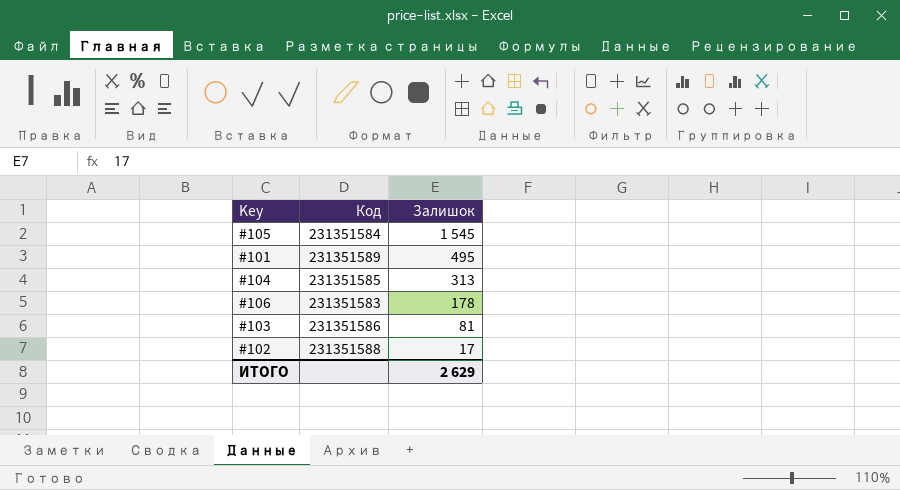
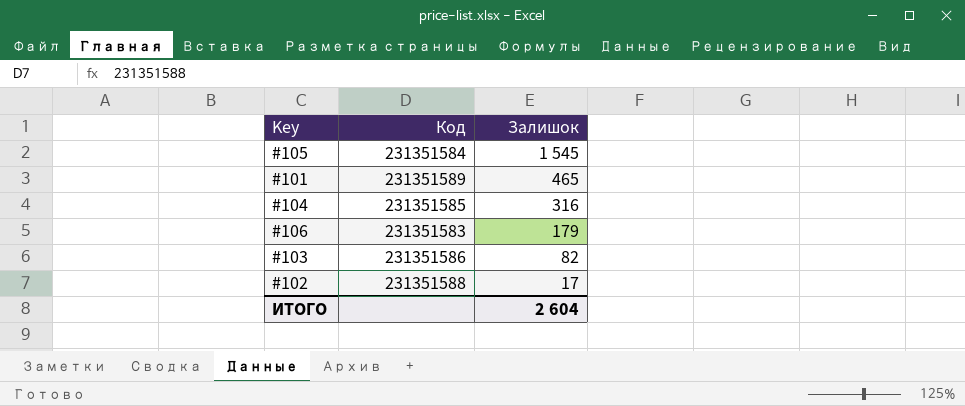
#101 | Залишок: 495 -> 465
#104 | Залишок: 313 -> 316
#106 | Залишок: 178 -> 179
#103 | Залишок: 81 -> 82
ИТОГО | Залишок: 2 629 -> 2 604

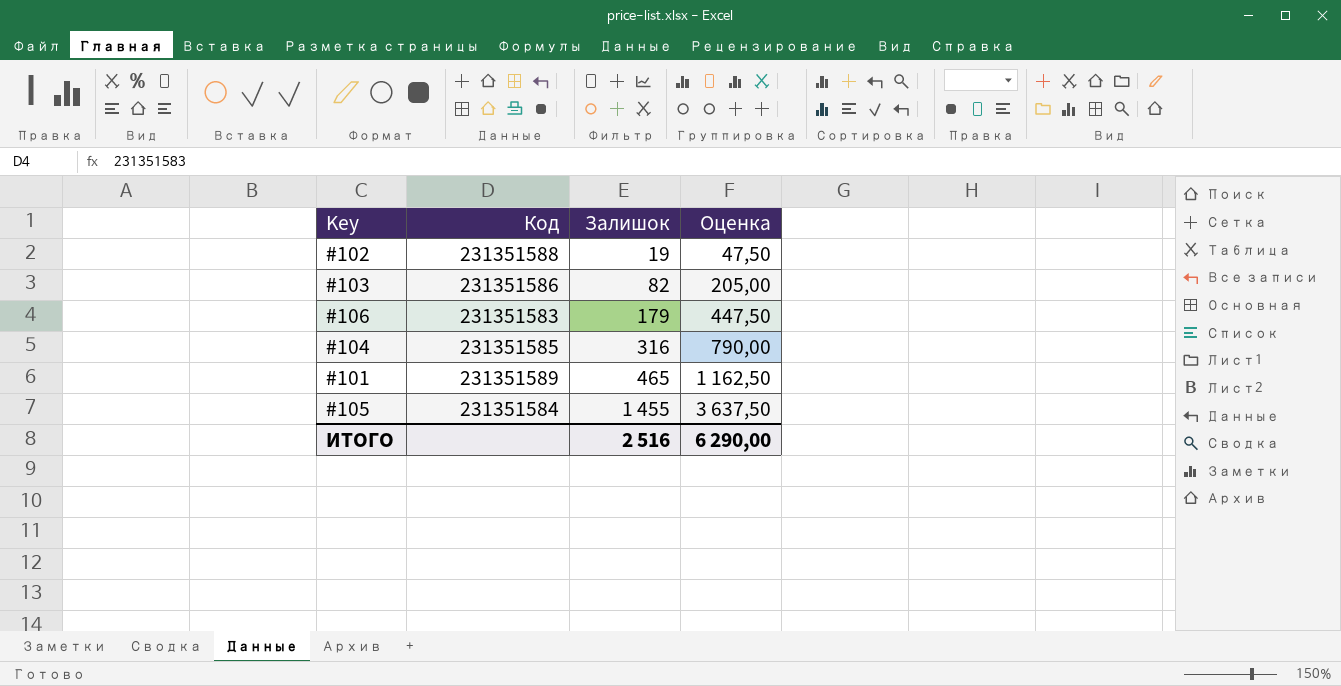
row order: Залишок descending -> Залишок ascending
column Оценка | formula: none -> [Залишок] * 2,5
#102 | Залишок: 17 -> 19
#105 | Залишок: 1 545 -> 1 455
ИТОГО | Залишок: 2 604 -> 2 516

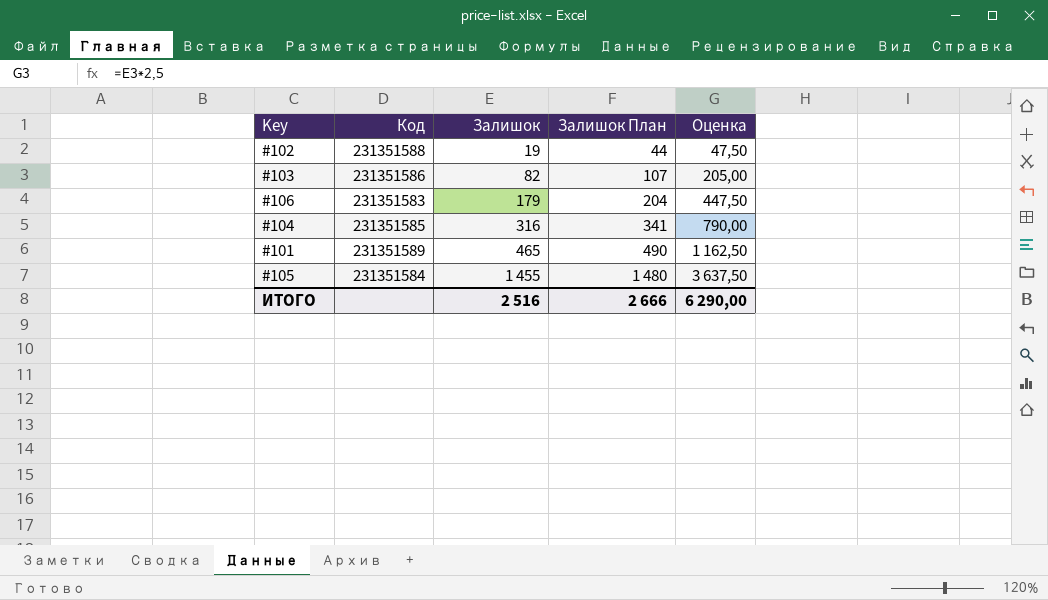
column Залишок План | formula: none -> [Залишок] + 25

